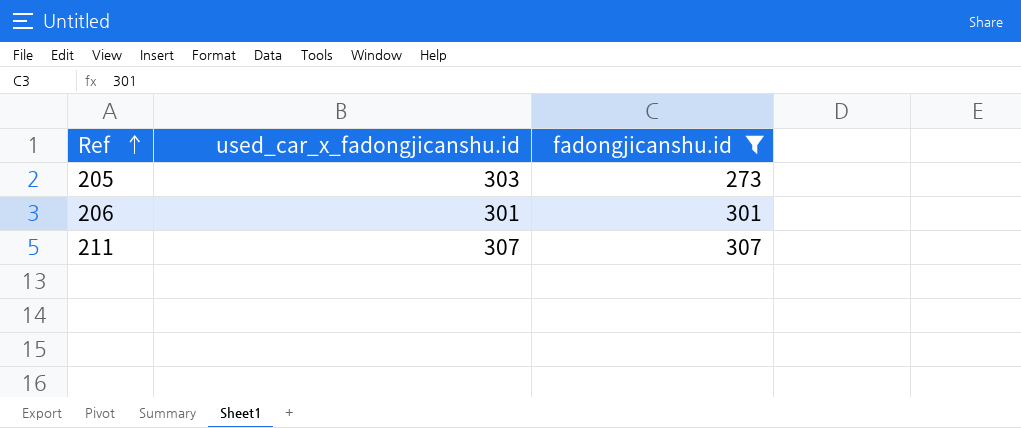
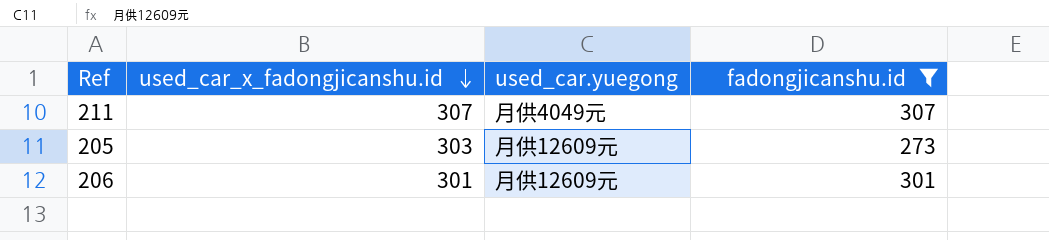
row order: Ref ascending -> used_car_x_fadongjicanshu.id descending
column used_car.yuegong | position: none -> 3

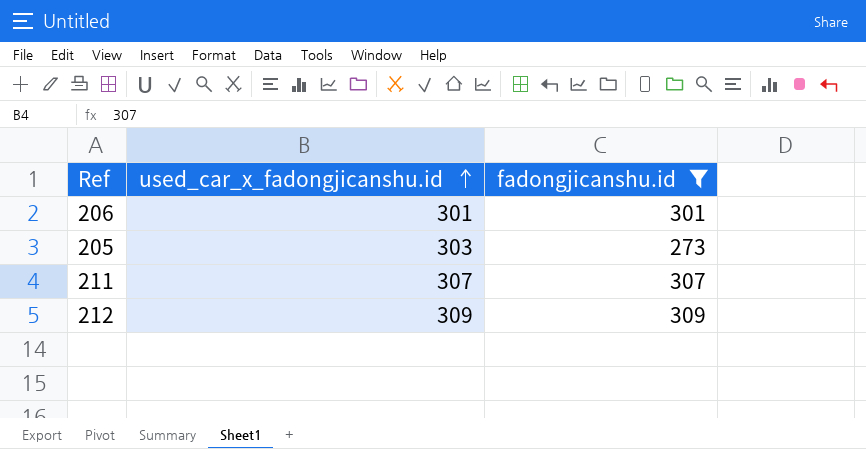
row order: used_car_x_fadongjicanshu.id descending -> used_car_x_fadongjicanshu.id ascending
column used_car.yuegong | position: 3 -> none
row 212: none -> 309 | 309

